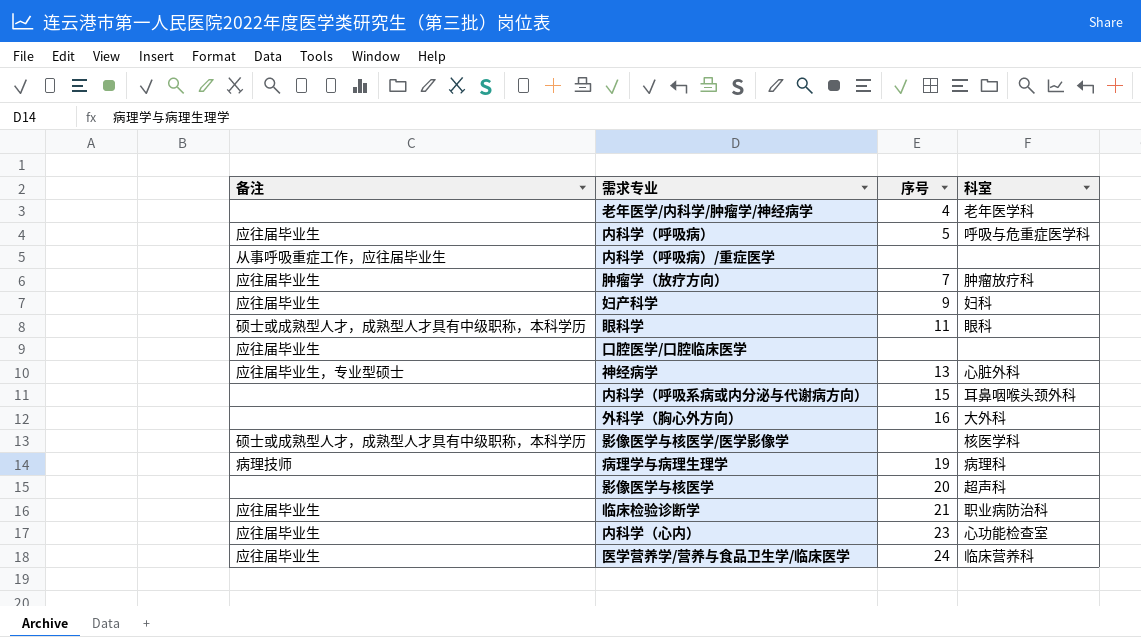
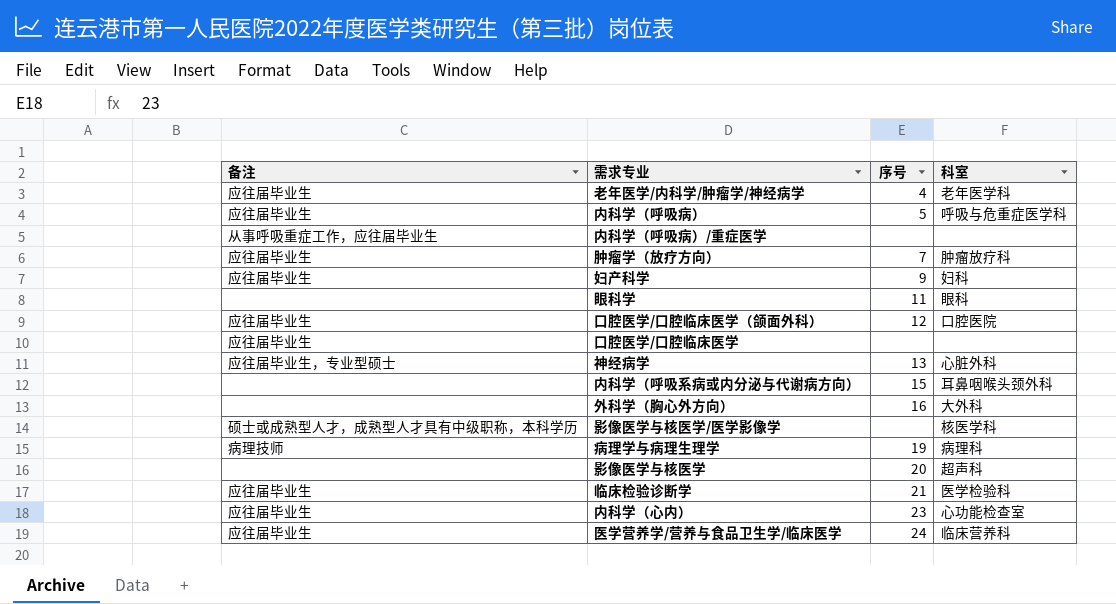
老年医学/内科学/肿瘤学/神经病学 | 备注: none -> 应往届毕业生
眼科学 | 备注: 硕士或成熟型人才，成熟型人才具有中级职称，本科学历 -> none
row 口腔医学/口腔临床医学（颌面外科）: none -> 应往届毕业生 | 12 | 口腔医院
临床检验诊断学 | 科室: 职业病防治科 -> 医学检验科

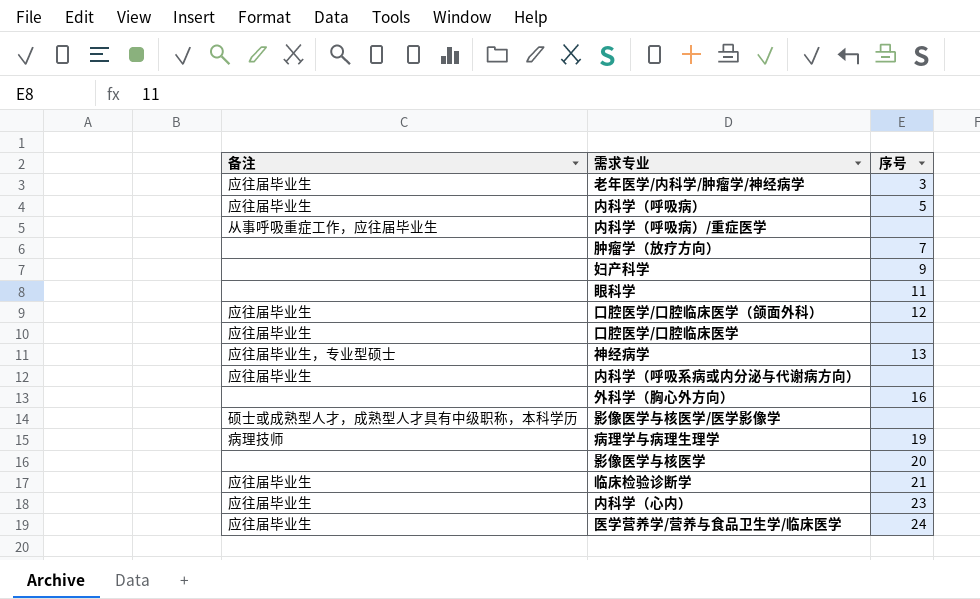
column 科室 | position: 4 -> none
老年医学/内科学/肿瘤学/神经病学 | 序号: 4 -> 3
肿瘤学（放疗方向） | 备注: 应往届毕业生 -> none
妇产科学 | 备注: 应往届毕业生 -> none
内科学（呼吸系病或内分泌与代谢病方向） | 备注: none -> 应往届毕业生
内科学（呼吸系病或内分泌与代谢病方向） | 序号: 15 -> none

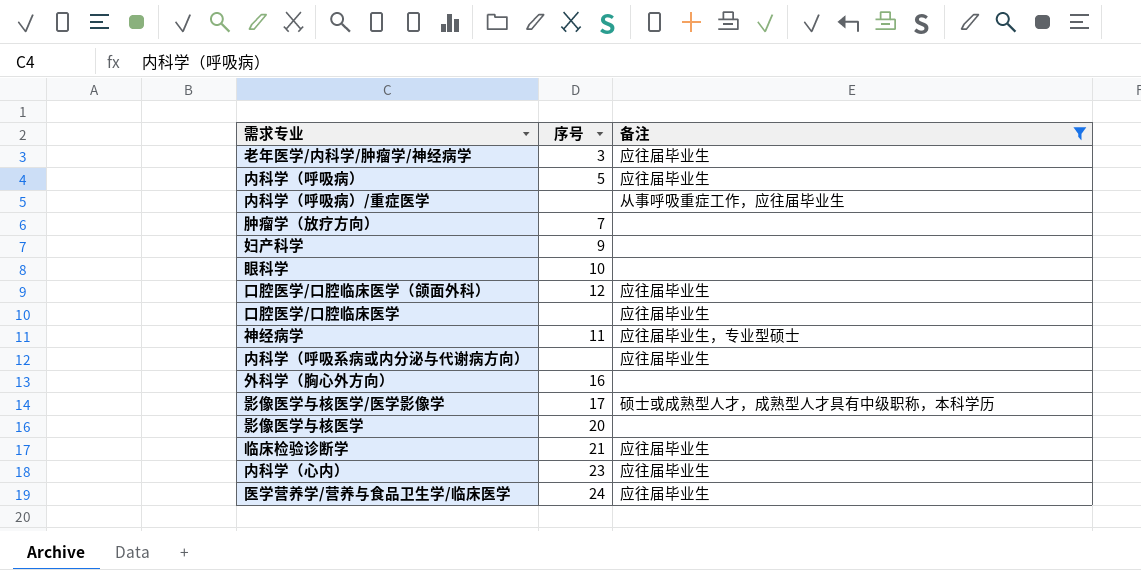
filter: none -> 备注 != 病理技师
column 备注 | position: 1 -> 3
眼科学 | 序号: 11 -> 10
神经病学 | 序号: 13 -> 11
影像医学与核医学/医学影像学 | 序号: none -> 17

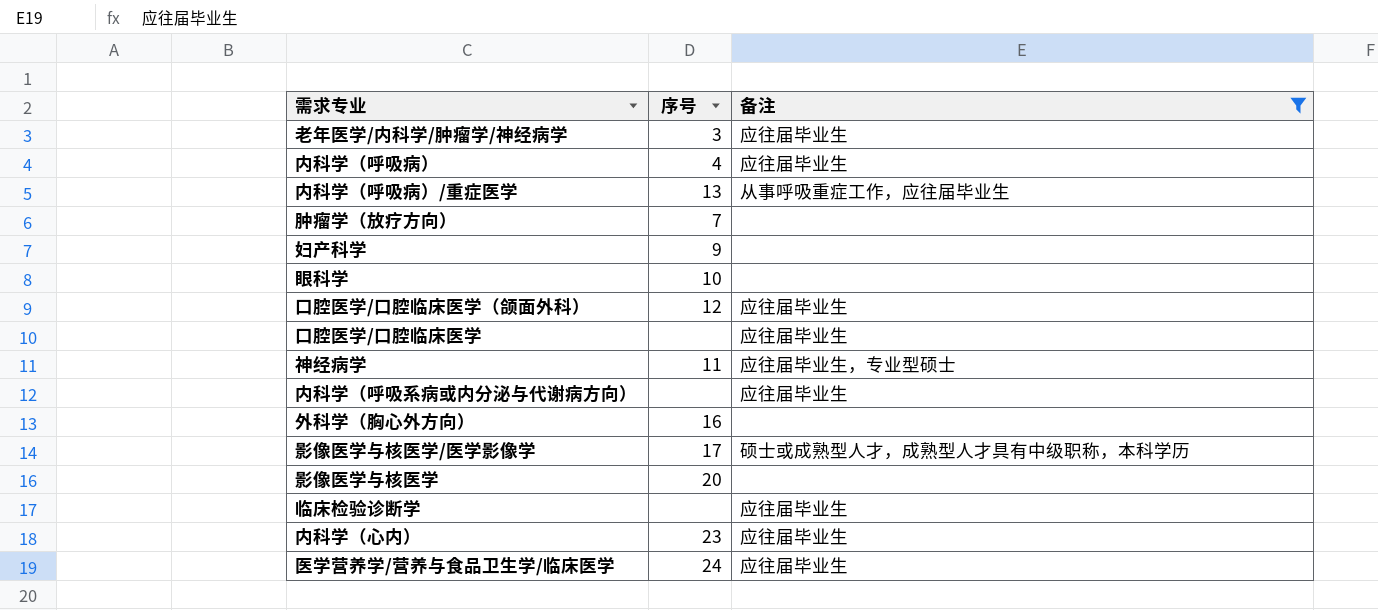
内科学（呼吸病） | 序号: 5 -> 4
内科学（呼吸病）/重症医学 | 序号: none -> 13
临床检验诊断学 | 序号: 21 -> none

